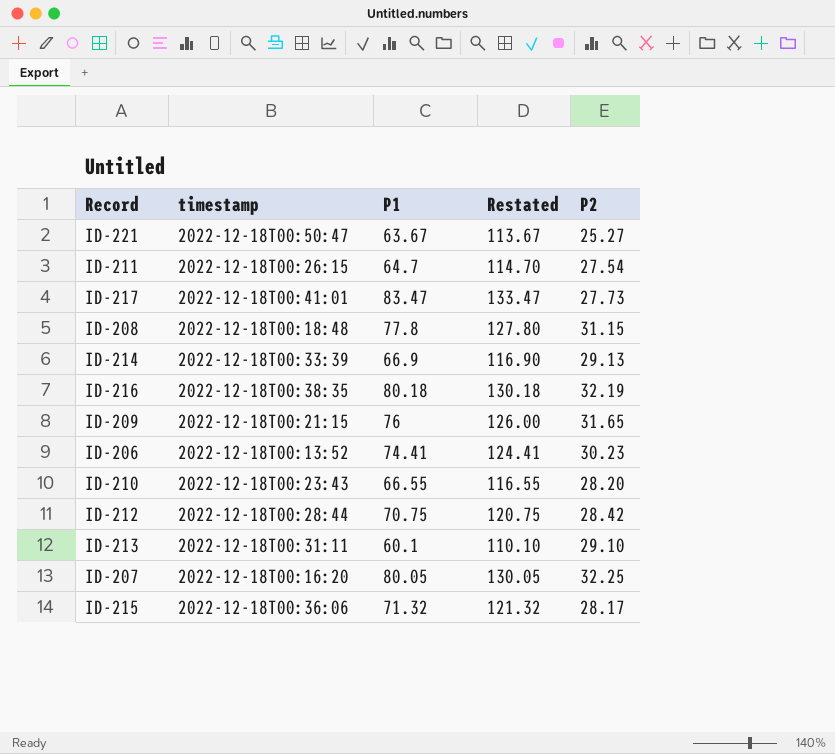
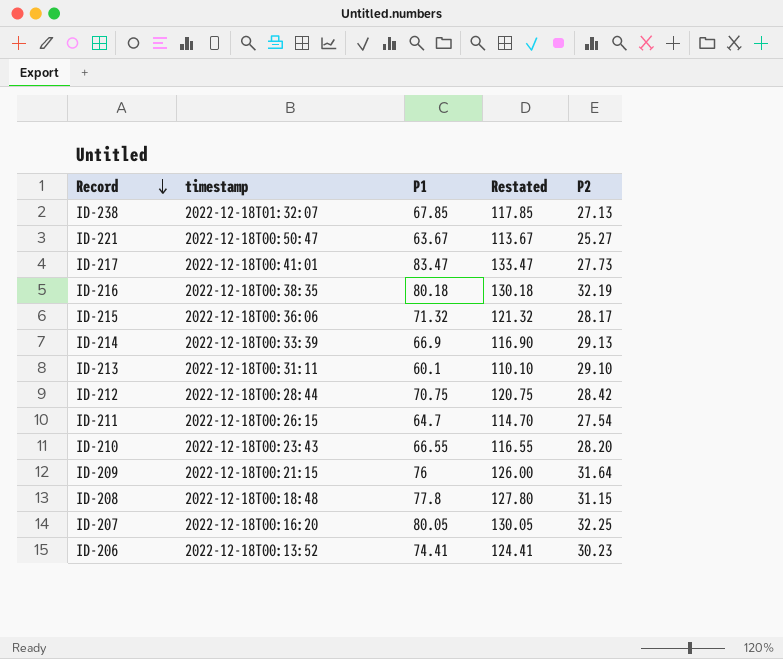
row order: none -> Record descending
row ID-238: none -> 2022-12-18T01:32:07 | 67.85 | 117.85 | 27.13
ID-209 | P2: 31.65 -> 31.64

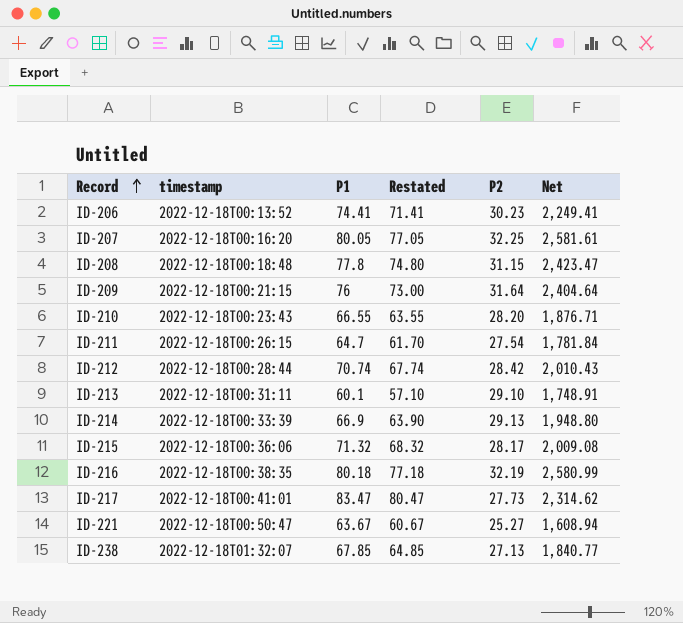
row order: Record descending -> Record ascending
column Restated | formula: [P1] + 50 -> [P1] - 3
column Net | formula: none -> [P1] * [P2]
ID-212 | P1: 70.75 -> 70.74

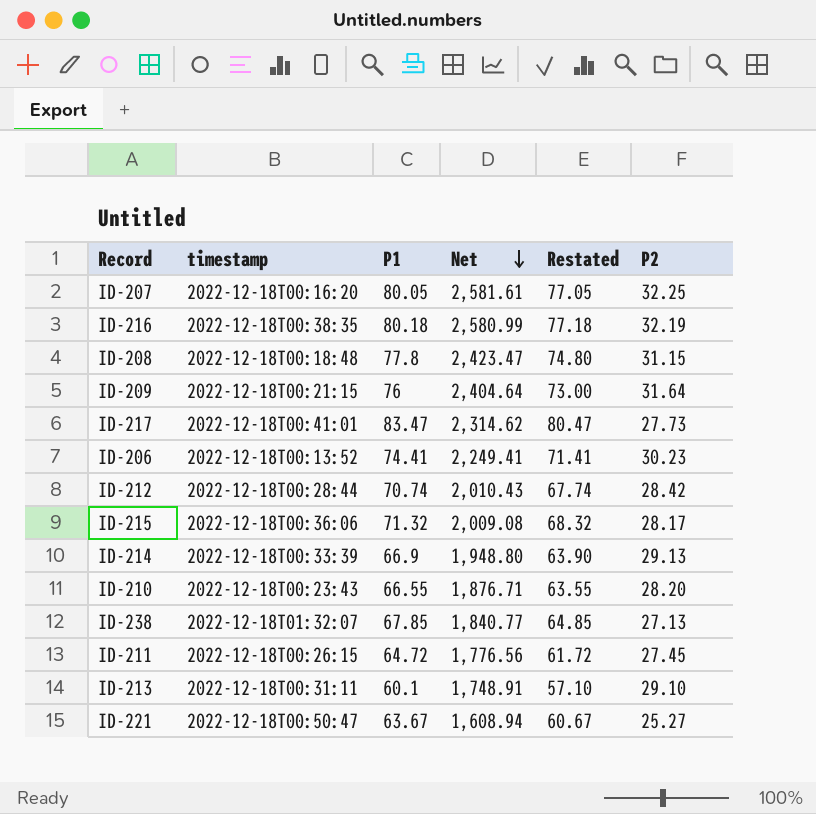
row order: Record ascending -> Net descending
column Net | position: 6 -> 4
ID-211 | P1: 64.7 -> 64.72
ID-211 | Net: 1,781.84 -> 1,776.56
ID-211 | Restated: 61.70 -> 61.72
ID-211 | P2: 27.54 -> 27.45

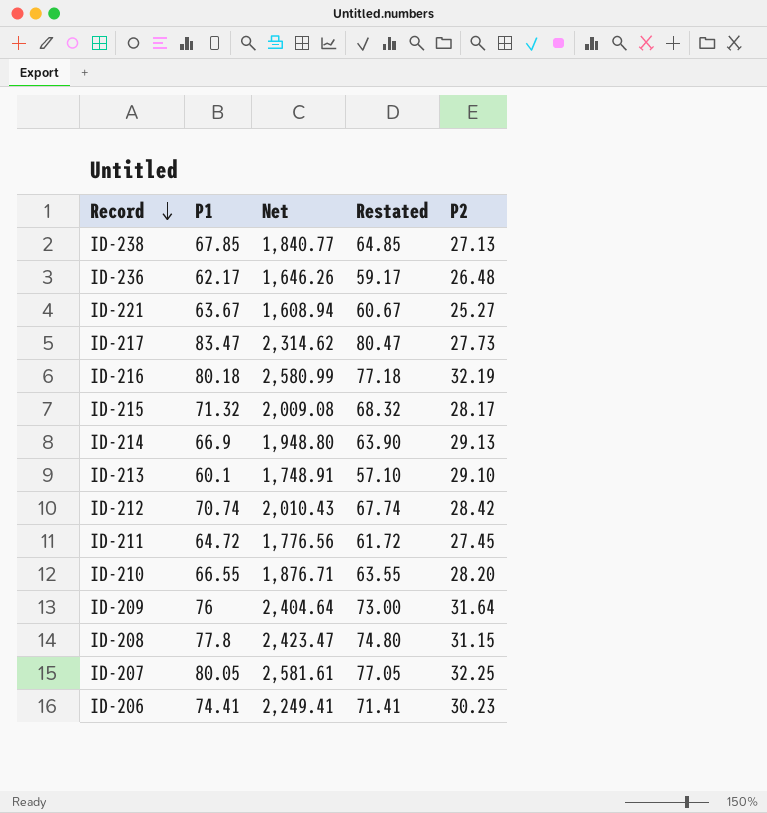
row order: Net descending -> Record descending
column timestamp | position: 2 -> none
row ID-236: none -> 62.17 | 1,646.26 | 59.17 | 26.48

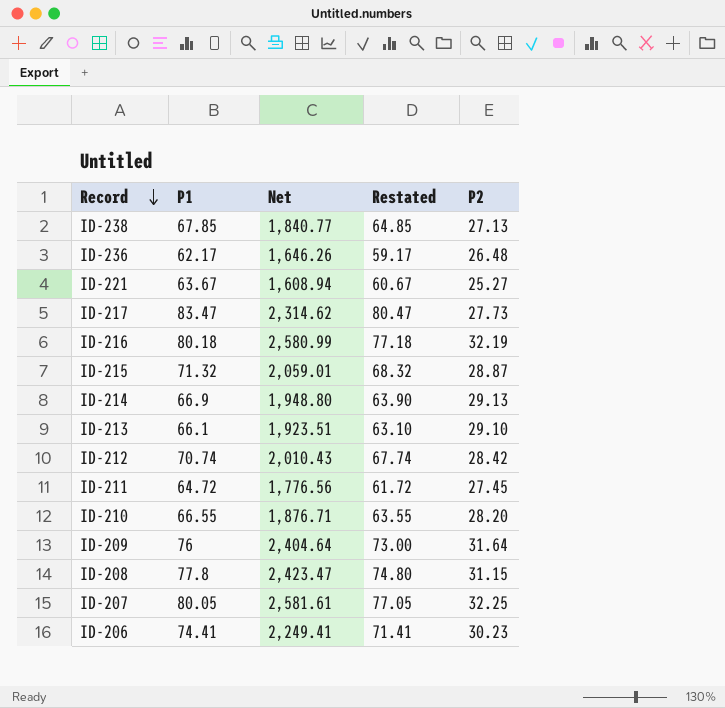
ID-215 | Net: 2,009.08 -> 2,059.01
ID-215 | P2: 28.17 -> 28.87
ID-213 | P1: 60.1 -> 66.1
ID-213 | Net: 1,748.91 -> 1,923.51
ID-213 | Restated: 57.10 -> 63.10

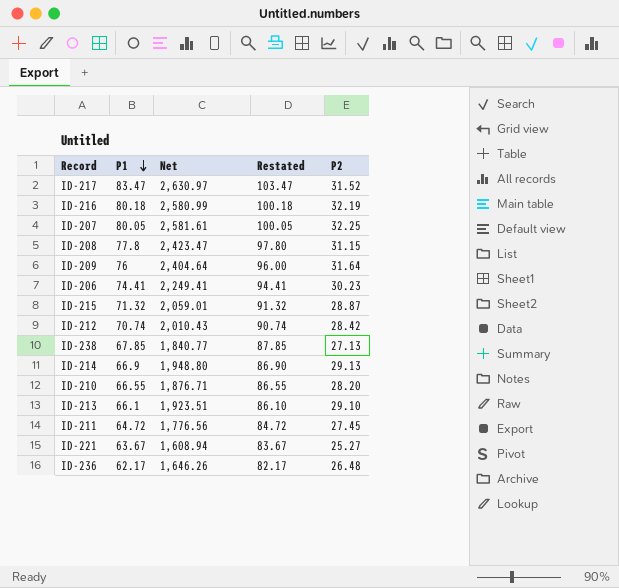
row order: Record descending -> P1 descending
column Restated | formula: [P1] - 3 -> [P1] + 20
ID-217 | Net: 2,314.62 -> 2,630.97
ID-217 | P2: 27.73 -> 31.52

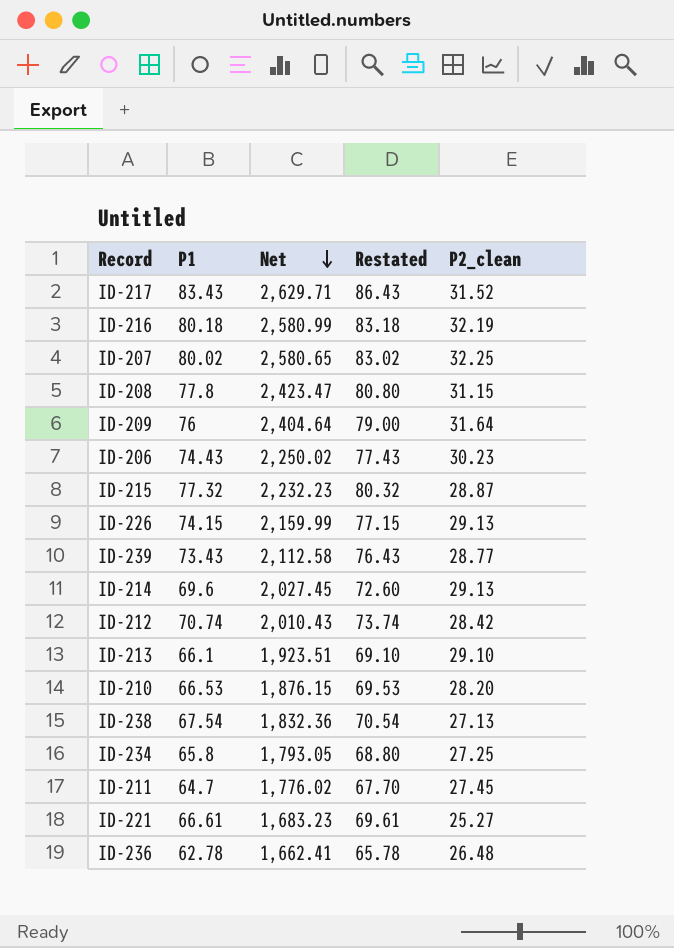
row order: P1 descending -> Net descending
column Restated | formula: [P1] + 20 -> [P1] + 3
column name: P2 -> P2_clean
ID-217 | P1: 83.47 -> 83.43
ID-217 | Net: 2,630.97 -> 2,629.71
ID-207 | P1: 80.05 -> 80.02
ID-207 | Net: 2,581.61 -> 2,580.65
ID-206 | P1: 74.41 -> 74.43
ID-206 | Net: 2,249.41 -> 2,250.02
ID-215 | P1: 71.32 -> 77.32
ID-215 | Net: 2,059.01 -> 2,232.23
row ID-226: none -> 74.15 | 2,159.99 | 77.15 | 29.13
row ID-239: none -> 73.43 | 2,112.58 | 76.43 | 28.77
ID-214 | P1: 66.9 -> 69.6
ID-214 | Net: 1,948.80 -> 2,027.45
ID-210 | P1: 66.55 -> 66.53
ID-210 | Net: 1,876.71 -> 1,876.15
ID-238 | P1: 67.85 -> 67.54
ID-238 | Net: 1,840.77 -> 1,832.36
row ID-234: none -> 65.8 | 1,793.05 | 68.80 | 27.25
ID-211 | P1: 64.72 -> 64.7
ID-211 | Net: 1,776.56 -> 1,776.02
ID-221 | P1: 63.67 -> 66.61
ID-221 | Net: 1,608.94 -> 1,683.23
ID-236 | P1: 62.17 -> 62.78
ID-236 | Net: 1,646.26 -> 1,662.41

